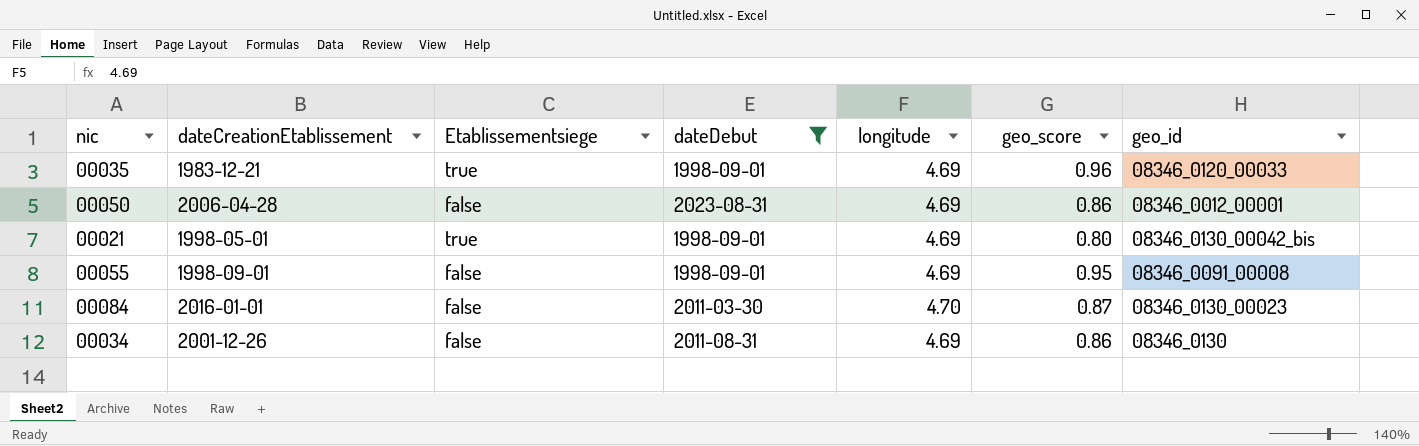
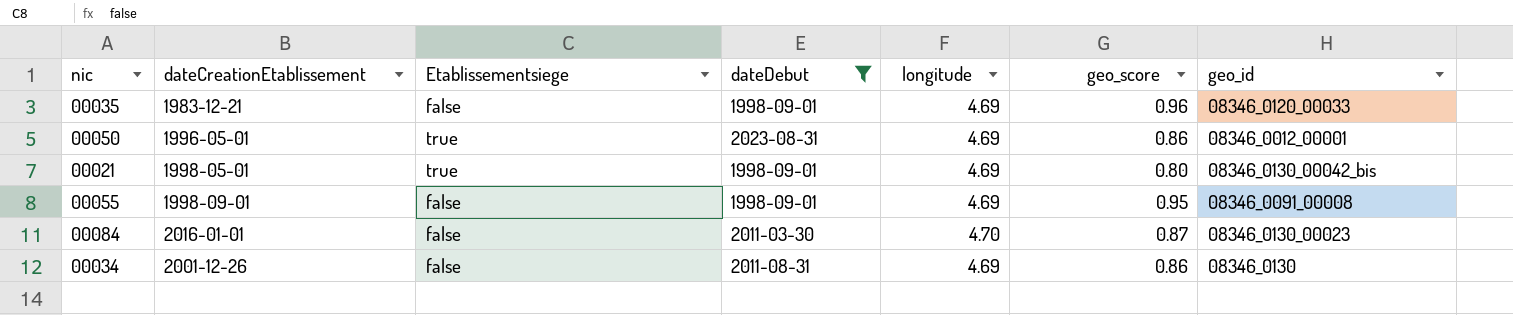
00035 | Etablissementsiege: true -> false
00050 | dateCreationEtablissement: 2006-04-28 -> 1996-05-01
00050 | Etablissementsiege: false -> true

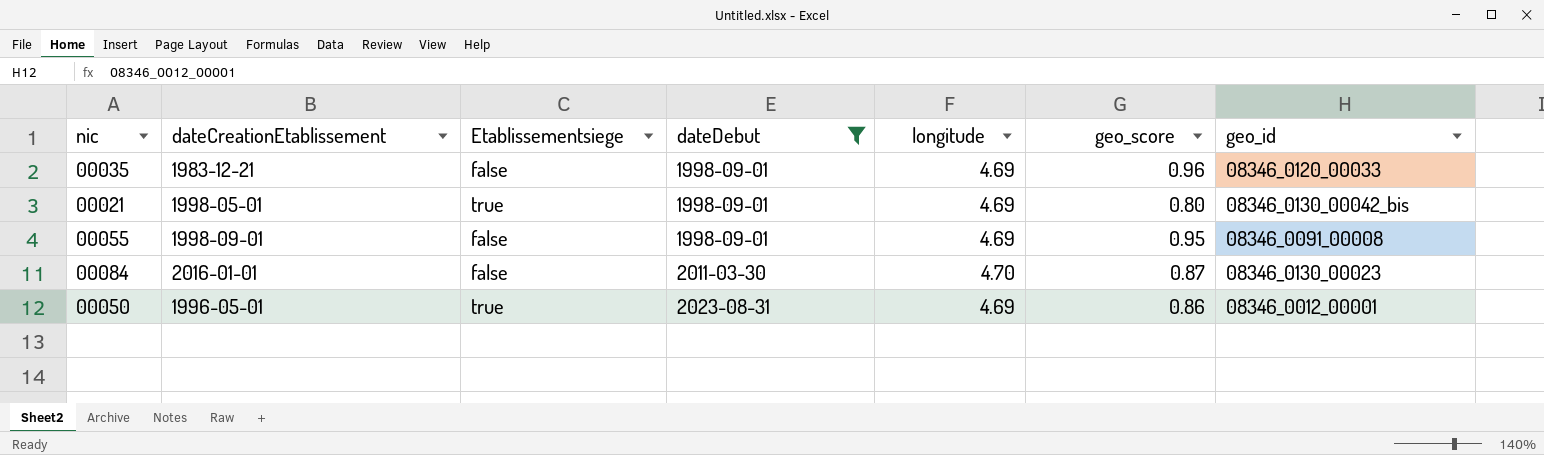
row order: none -> dateDebut ascending
row 00034: 2001-12-26 | false | 2011-08-31 | 4.69 | 0.86 | 08346_0130 -> none

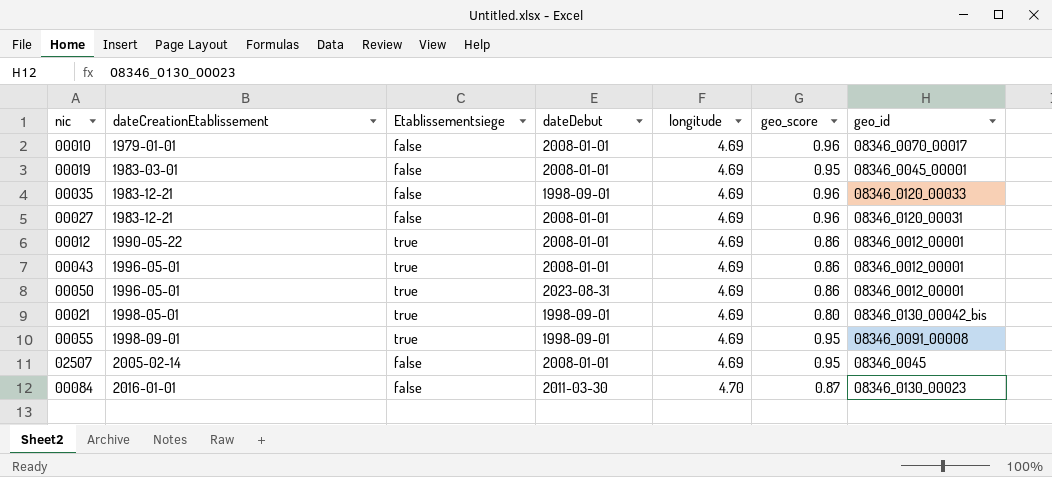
filter: dateDebut != 2008-01-01 -> none
row order: dateDebut ascending -> dateCreationEtablissement ascending
00055 | Etablissementsiege: false -> true

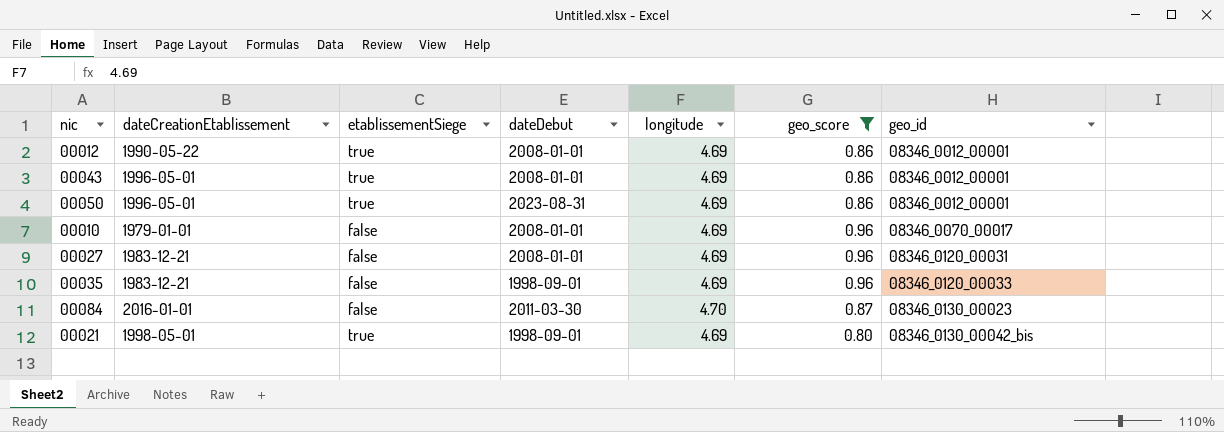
filter: none -> geo_score != 0.95
row order: dateCreationEtablissement ascending -> geo_id ascending
column name: Etablissementsiege -> etablissementSiege

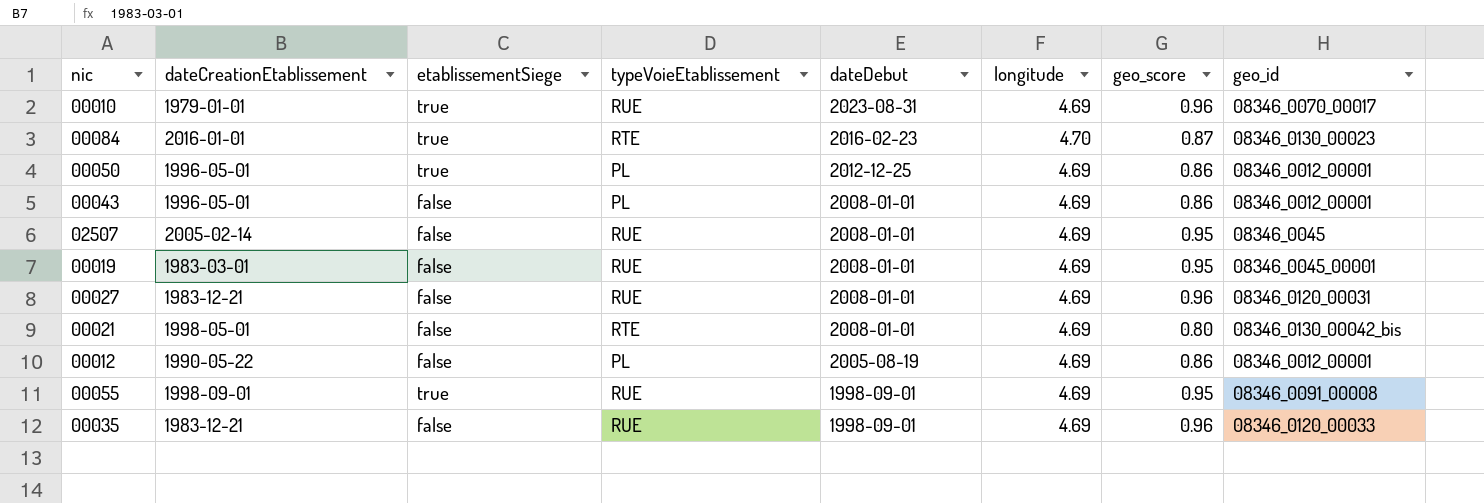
filter: geo_score != 0.95 -> none
row order: geo_id ascending -> dateDebut descending
column typeVoieEtablissement | position: none -> 4
00010 | etablissementSiege: false -> true
00010 | dateDebut: 2008-01-01 -> 2023-08-31
00084 | etablissementSiege: false -> true
00084 | dateDebut: 2011-03-30 -> 2016-02-23
00050 | dateDebut: 2023-08-31 -> 2012-12-25
00043 | etablissementSiege: true -> false
00021 | etablissementSiege: true -> false
00021 | dateDebut: 1998-09-01 -> 2008-01-01
00012 | etablissementSiege: true -> false
00012 | dateDebut: 2008-01-01 -> 2005-08-19

